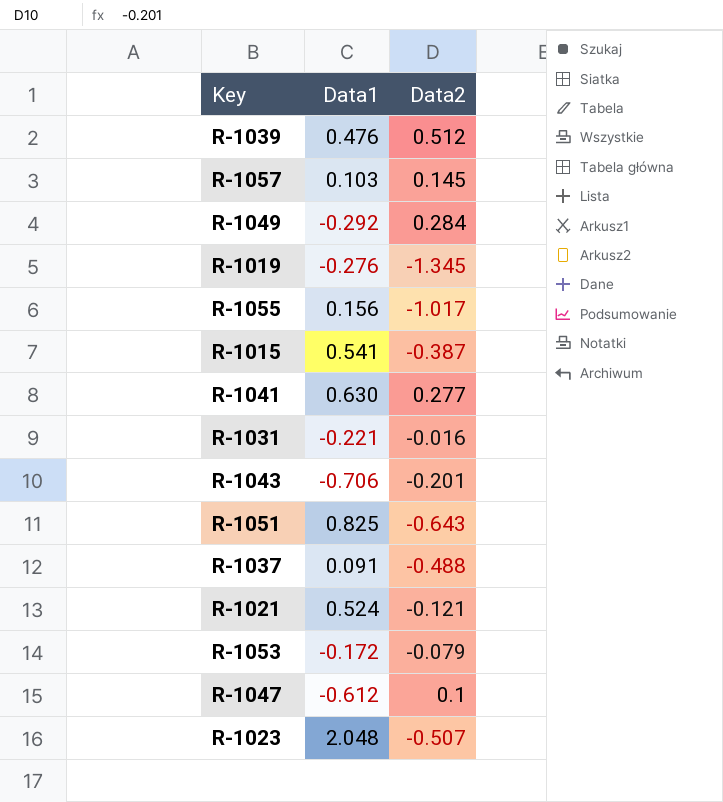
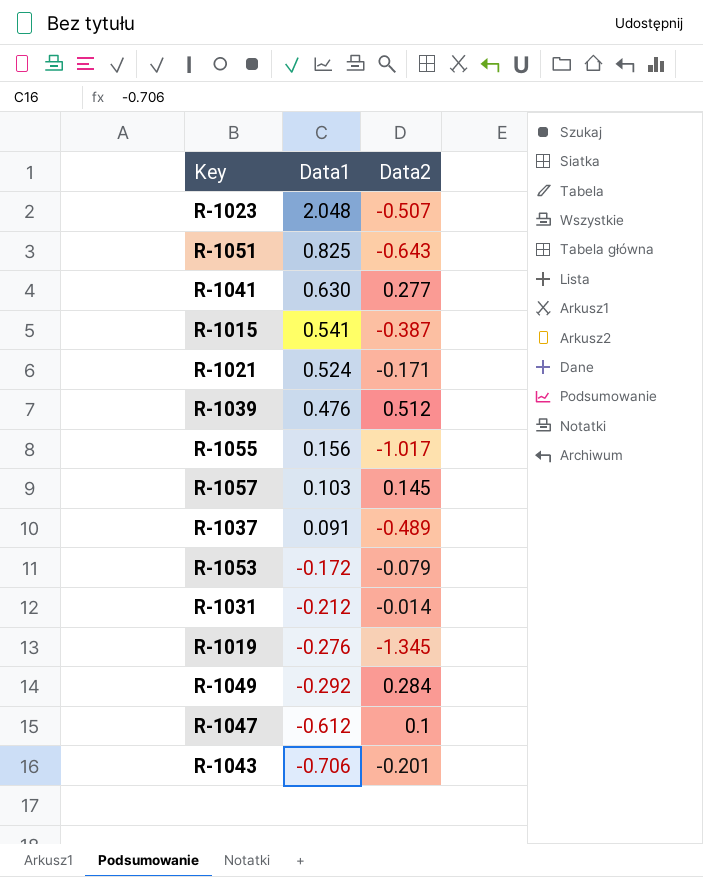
row order: none -> Data1 descending
R-1021 | Data2: -0.121 -> -0.171
R-1037 | Data2: -0.488 -> -0.489
R-1031 | Data1: -0.221 -> -0.212
R-1031 | Data2: -0.016 -> -0.014

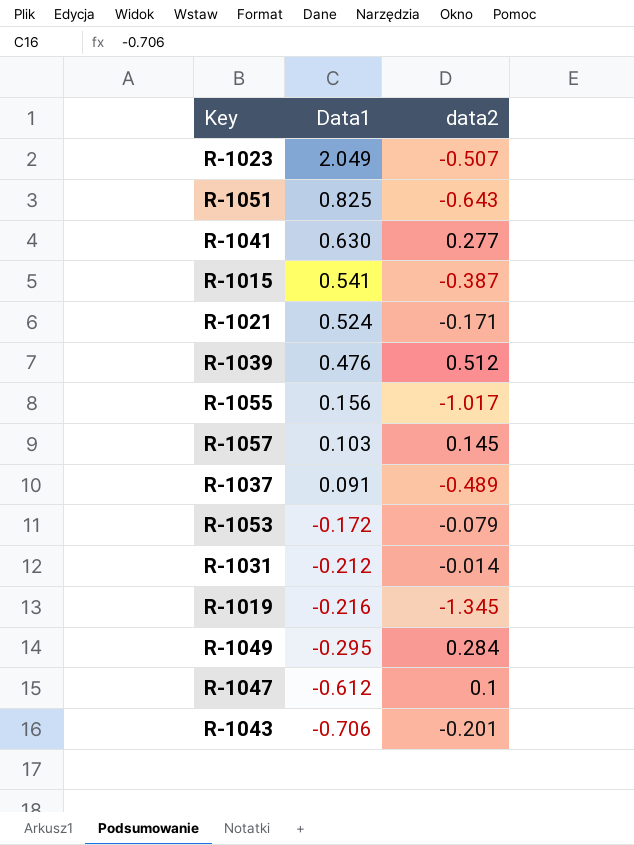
column name: Data2 -> data2
R-1023 | Data1: 2.048 -> 2.049
R-1019 | Data1: -0.276 -> -0.216
R-1049 | Data1: -0.292 -> -0.295

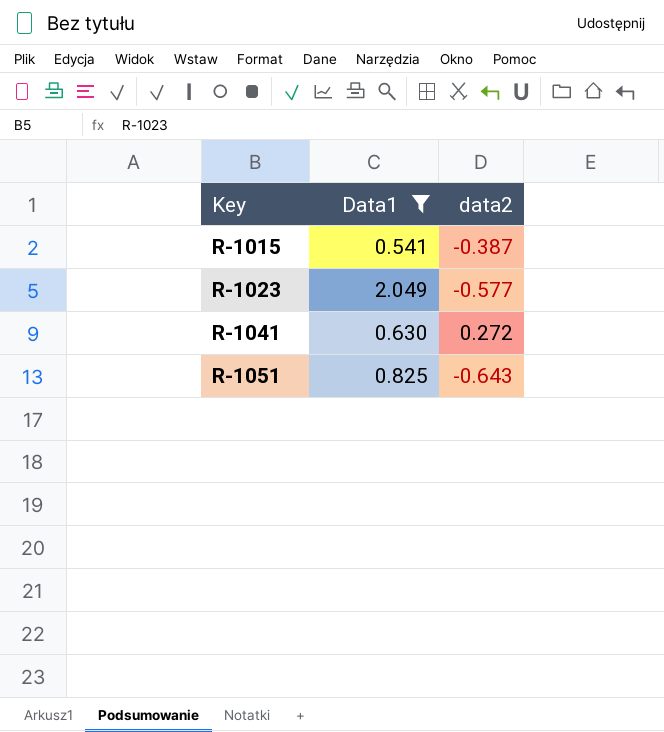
filter: none -> Data1 >= 0.541
row order: Data1 descending -> Key ascending
R-1023 | data2: -0.507 -> -0.577
R-1041 | data2: 0.277 -> 0.272

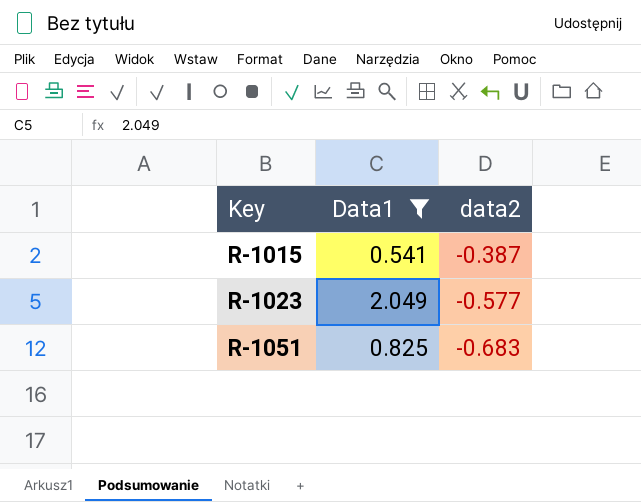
row R-1041: 0.630 | 0.272 -> none
R-1051 | data2: -0.643 -> -0.683

